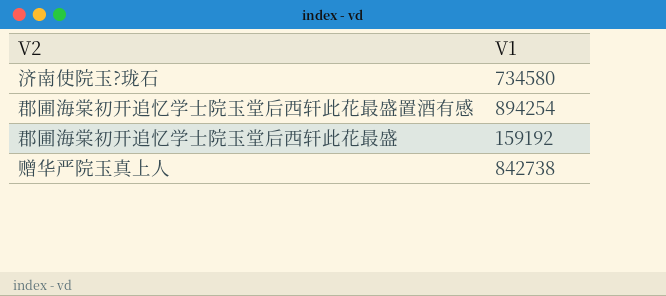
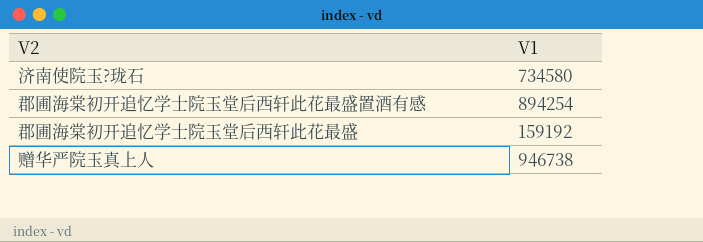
赠华严院玉真上人 | V1: 842738 -> 946738

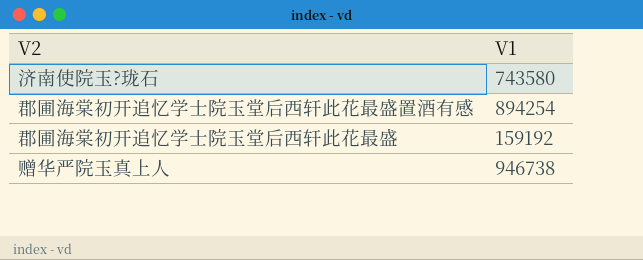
济南使院玉?珑石 | V1: 734580 -> 743580

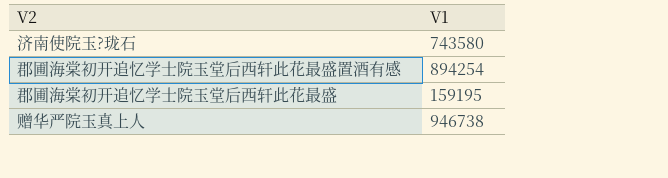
郡圃海棠初开追忆学士院玉堂后西轩此花最盛 | V1: 159192 -> 159195

